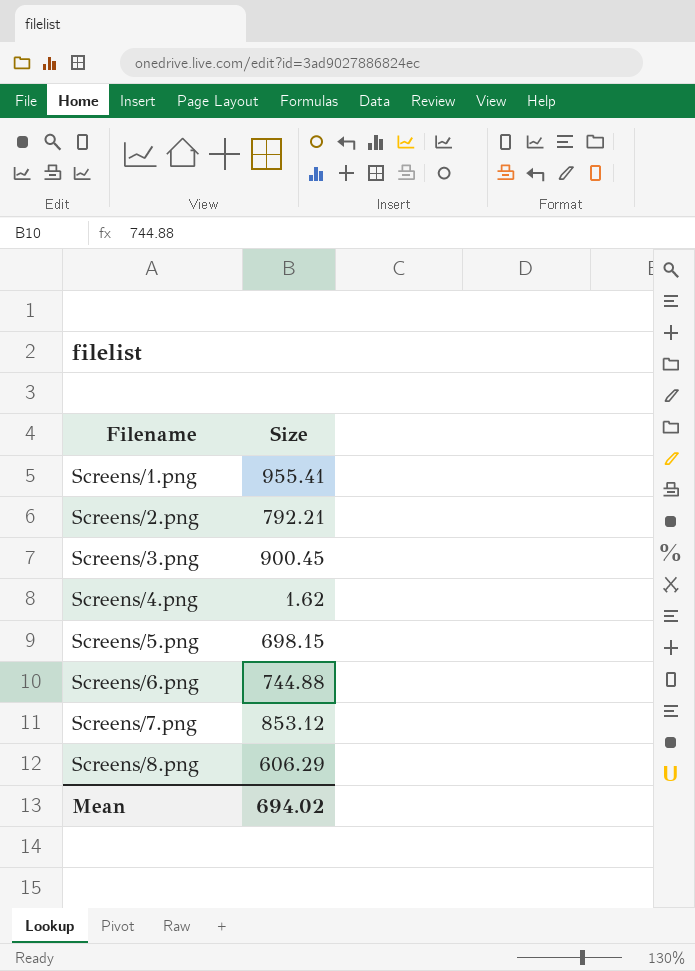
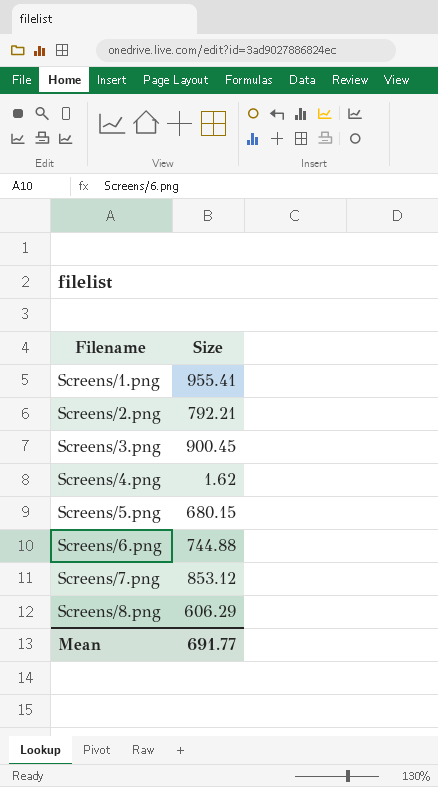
Screens/5.png | Size: 698.15 -> 680.15
Mean | Size: 694.02 -> 691.77

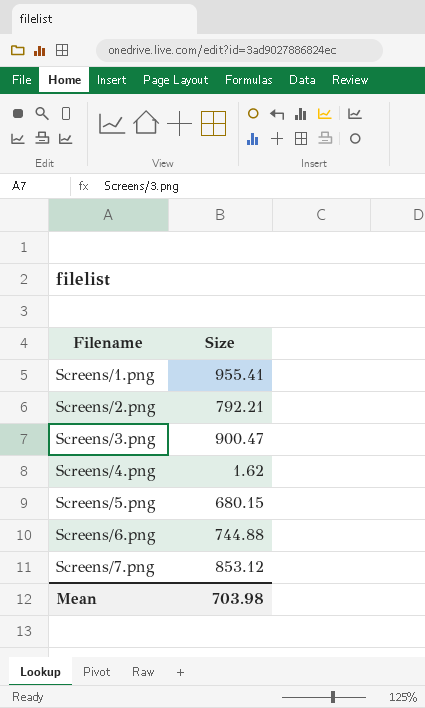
row Screens/8.png: 606.29 -> none
Screens/3.png | Size: 900.45 -> 900.47
Mean | Size: 691.77 -> 703.98

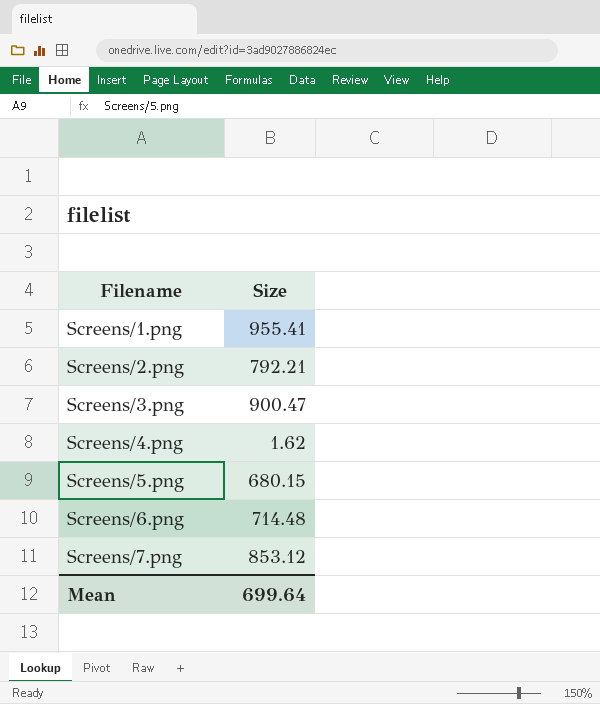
Screens/6.png | Size: 744.88 -> 714.48
Mean | Size: 703.98 -> 699.64

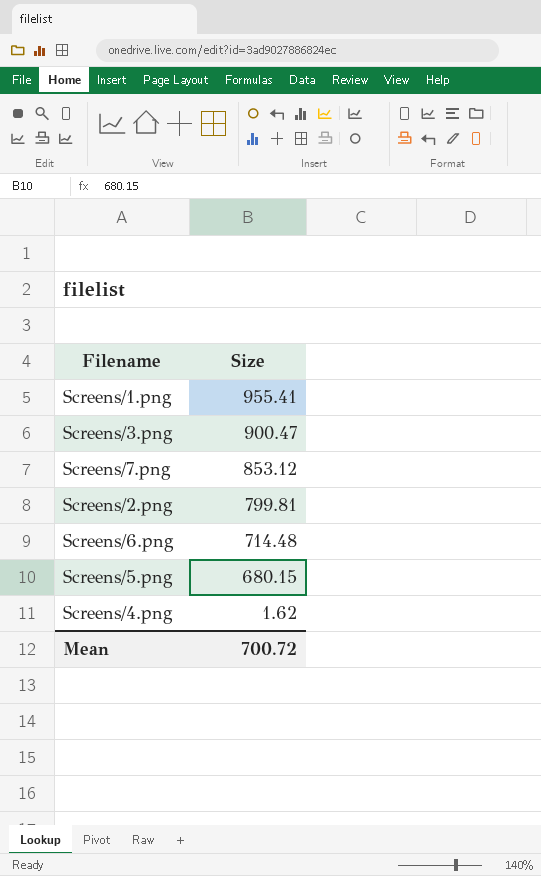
row order: Filename ascending -> Size descending
Screens/2.png | Size: 792.21 -> 799.81
Mean | Size: 699.64 -> 700.72

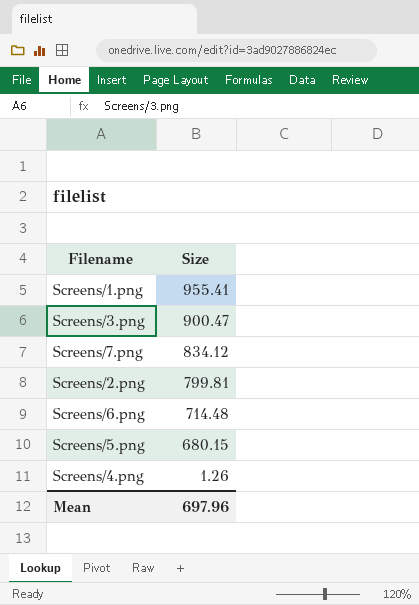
Screens/7.png | Size: 853.12 -> 834.12
Screens/4.png | Size: 1.62 -> 1.26
Mean | Size: 700.72 -> 697.96

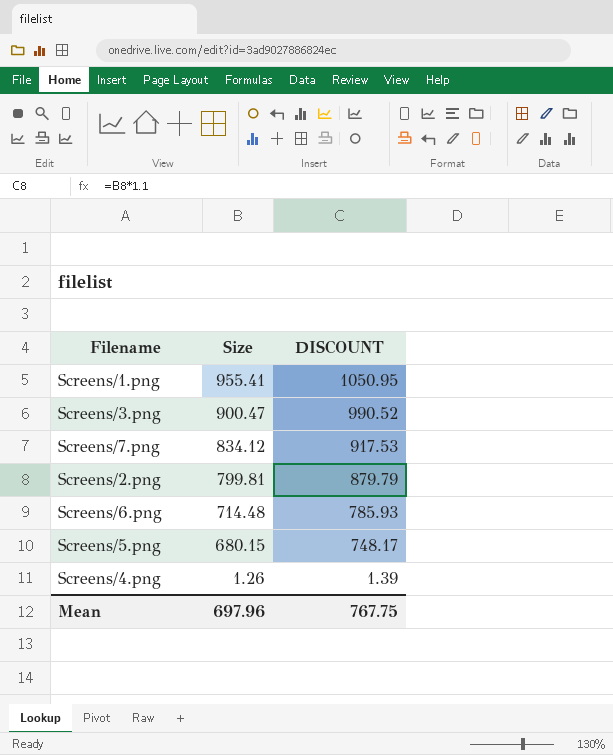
column DISCOUNT | formula: none -> [Size] * 1.1

